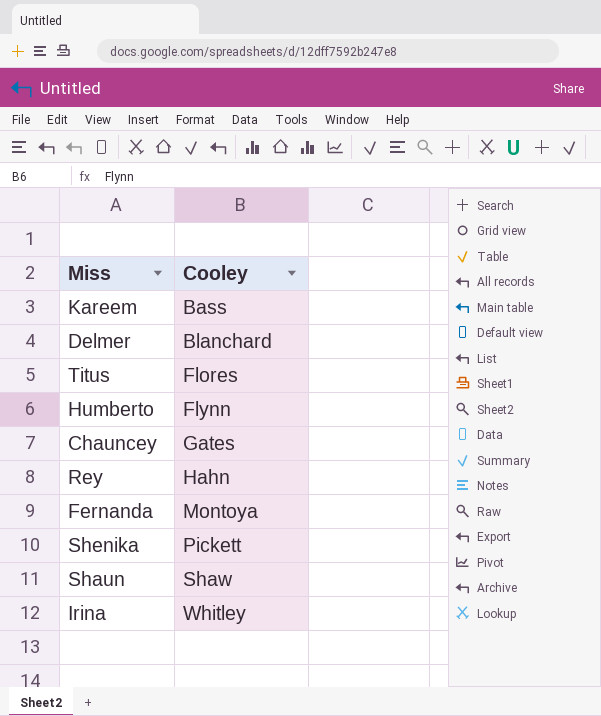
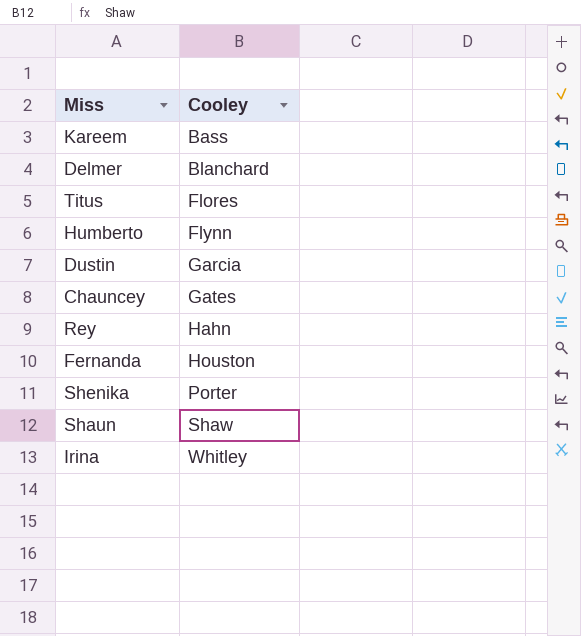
row Dustin: none -> Garcia
Fernanda | Cooley: Montoya -> Houston
Shenika | Cooley: Pickett -> Porter

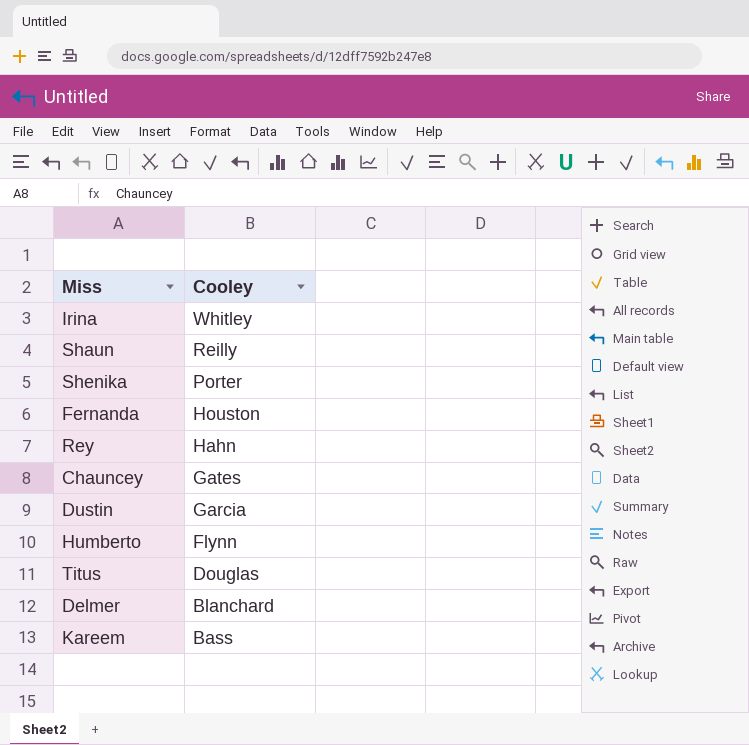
row order: Cooley ascending -> Cooley descending
Shaun | Cooley: Shaw -> Reilly
Titus | Cooley: Flores -> Douglas

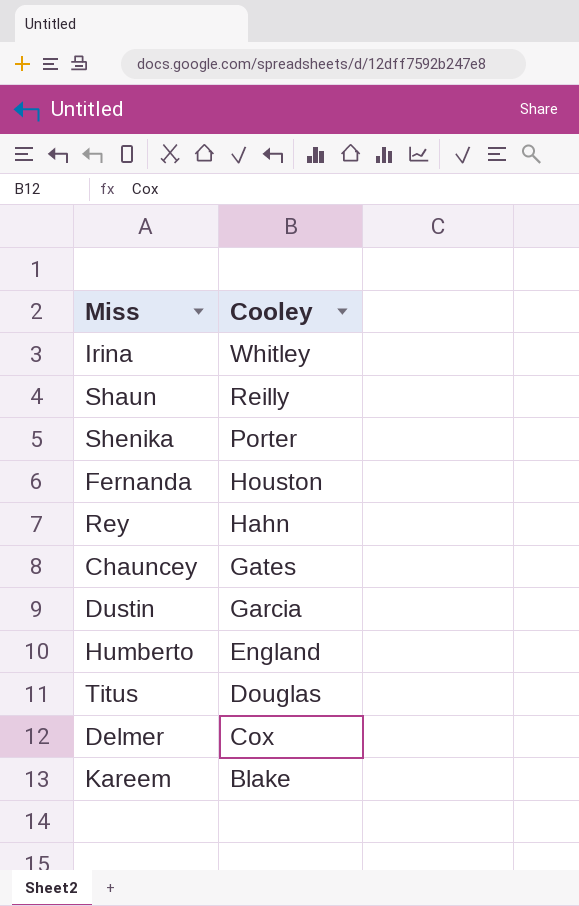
Humberto | Cooley: Flynn -> England
Delmer | Cooley: Blanchard -> Cox
Kareem | Cooley: Bass -> Blake

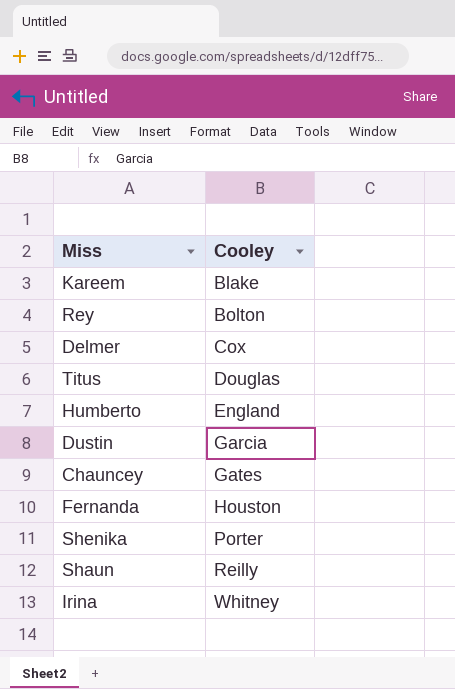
row order: Cooley descending -> Cooley ascending
Rey | Cooley: Hahn -> Bolton
Irina | Cooley: Whitley -> Whitney

